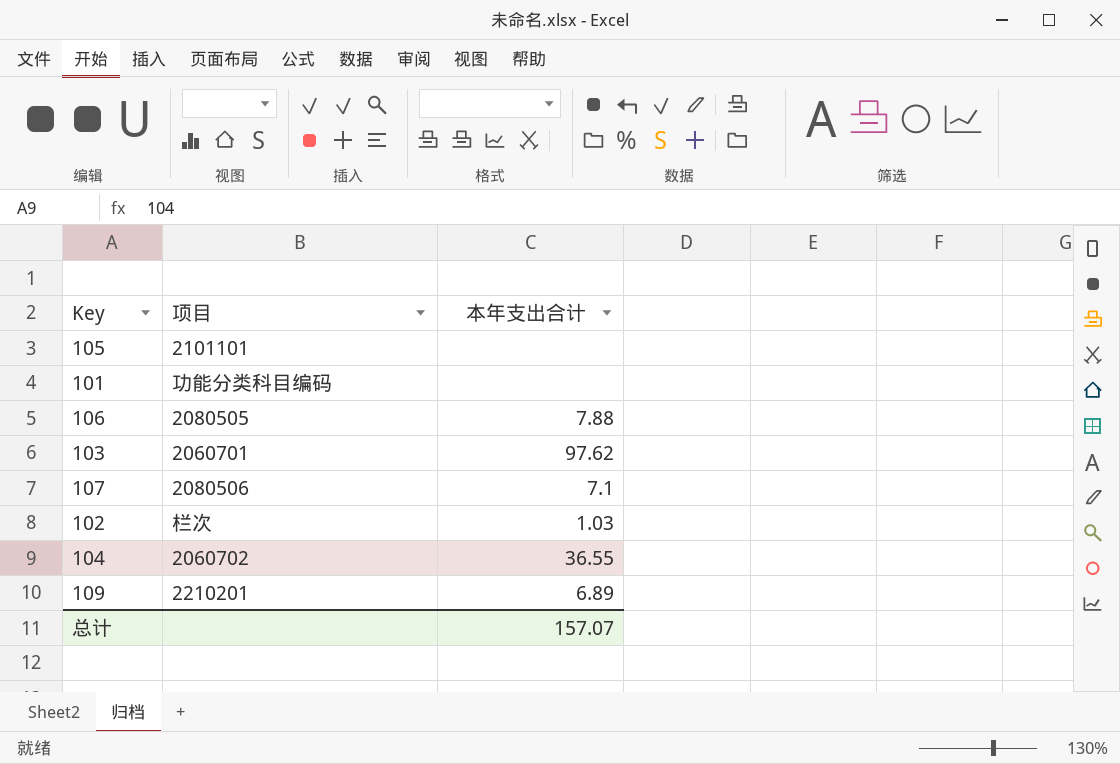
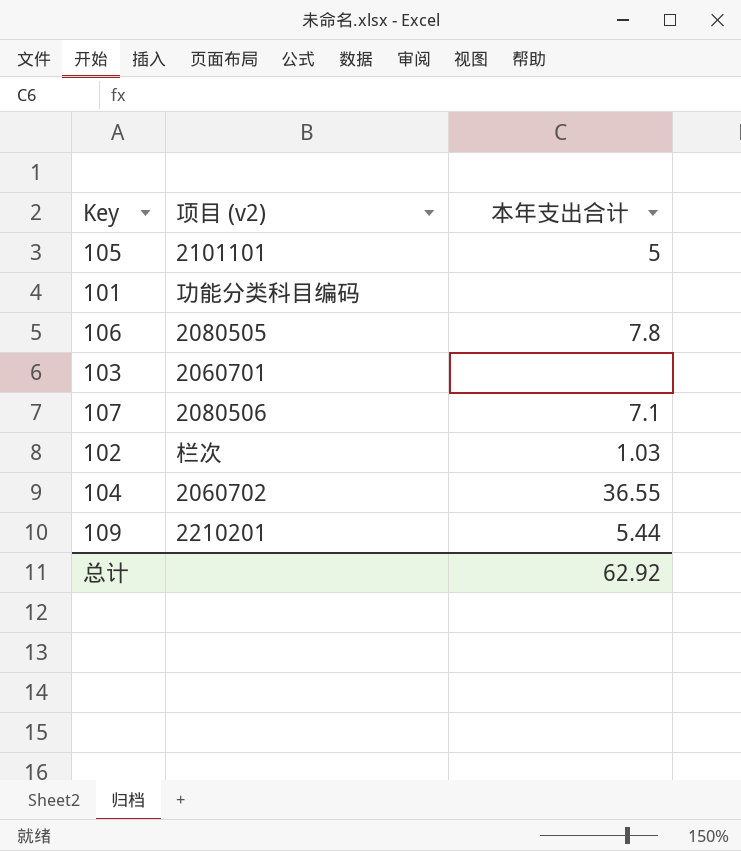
column name: 项目 -> 项目 (v2)
105 | 本年支出合计: none -> 5
106 | 本年支出合计: 7.88 -> 7.8
103 | 本年支出合计: 97.62 -> none
109 | 本年支出合计: 6.89 -> 5.44
总计 | 本年支出合计: 157.07 -> 62.92

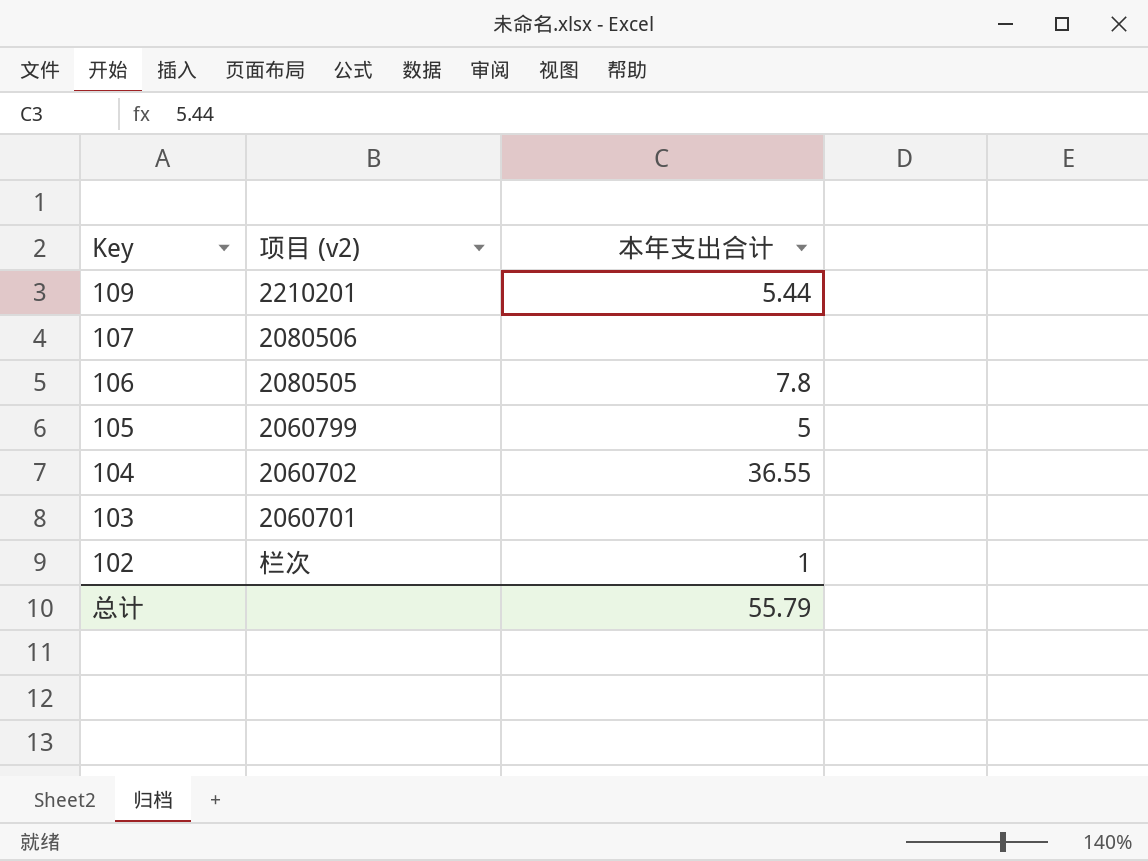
row order: none -> Key descending
row 101: 功能分类科目编码 | none -> none
107 | 本年支出合计: 7.1 -> none
105 | 项目 (v2): 2101101 -> 2060799
102 | 本年支出合计: 1.03 -> 1
总计 | 本年支出合计: 62.92 -> 55.79

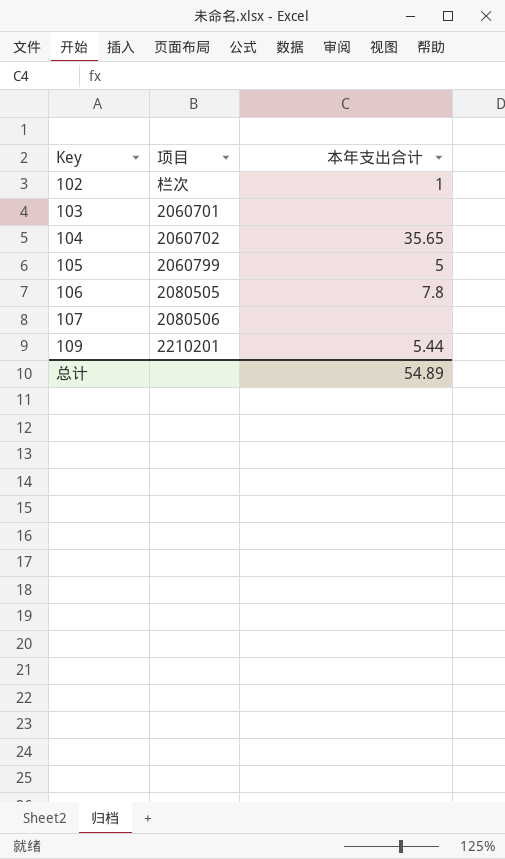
row order: Key descending -> Key ascending
column name: 项目 (v2) -> 项目
104 | 本年支出合计: 36.55 -> 35.65
总计 | 本年支出合计: 55.79 -> 54.89

